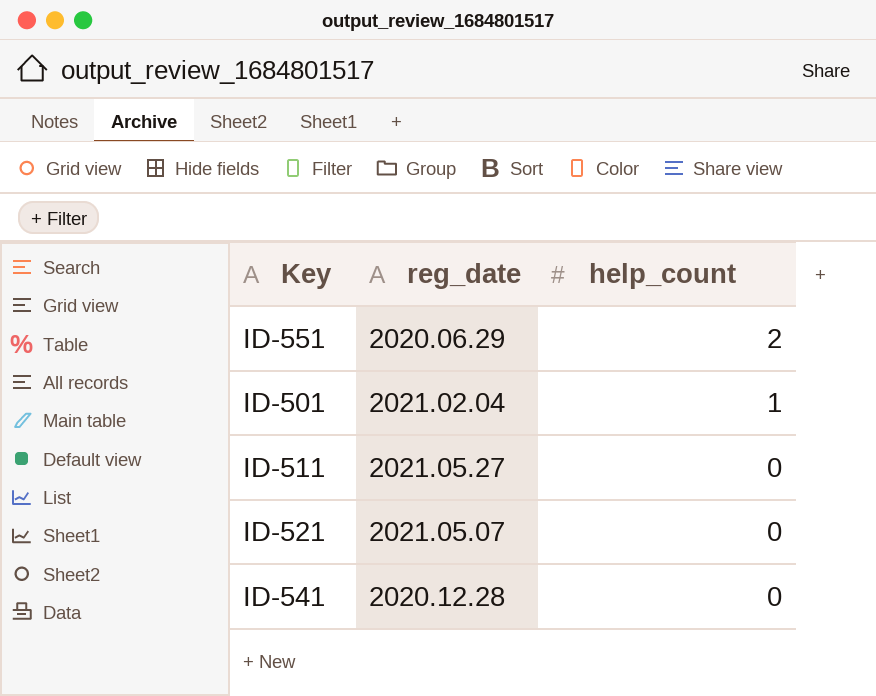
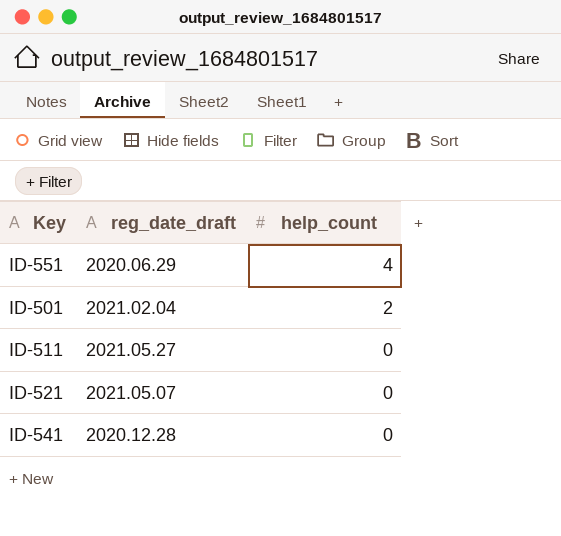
column name: reg_date -> reg_date_draft
ID-551 | help_count: 2 -> 4
ID-501 | help_count: 1 -> 2

